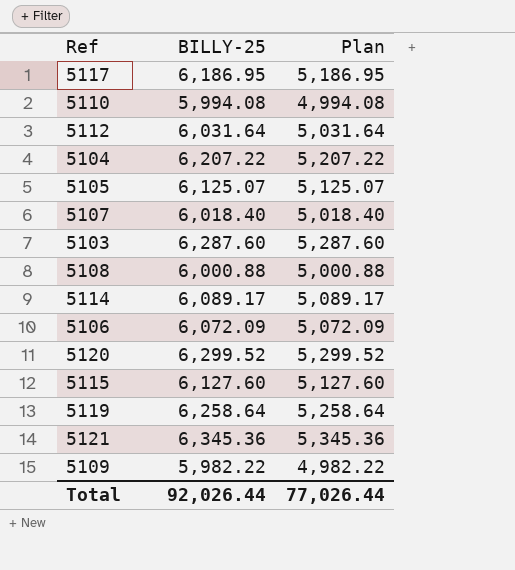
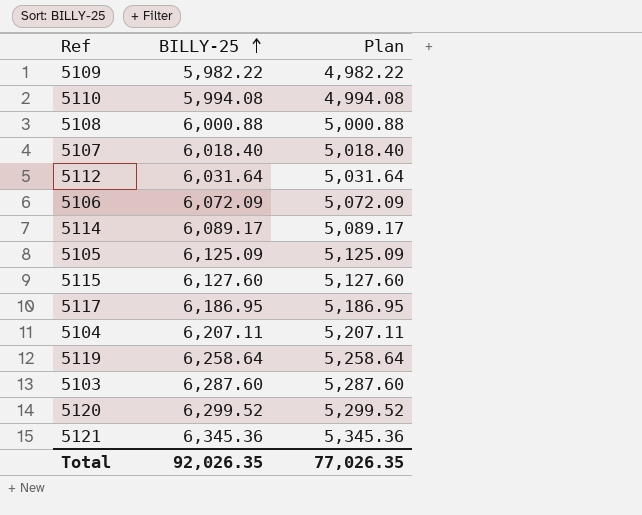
row order: none -> BILLY-25 ascending
5105 | BILLY-25: 6,125.07 -> 6,125.09
5105 | Plan: 5,125.07 -> 5,125.09
5104 | BILLY-25: 6,207.22 -> 6,207.11
5104 | Plan: 5,207.22 -> 5,207.11
Total | BILLY-25: 92,026.44 -> 92,026.35
Total | Plan: 77,026.44 -> 77,026.35

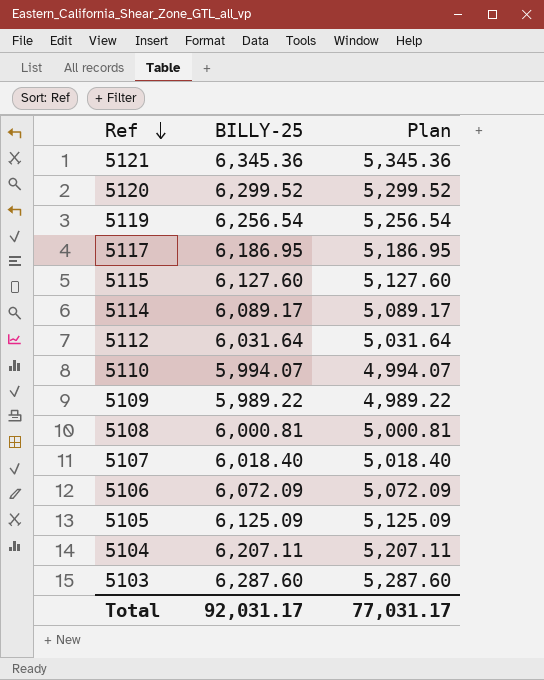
row order: BILLY-25 ascending -> Ref descending
5119 | BILLY-25: 6,258.64 -> 6,256.54
5119 | Plan: 5,258.64 -> 5,256.54
5110 | BILLY-25: 5,994.08 -> 5,994.07
5110 | Plan: 4,994.08 -> 4,994.07
5109 | BILLY-25: 5,982.22 -> 5,989.22
5109 | Plan: 4,982.22 -> 4,989.22
5108 | BILLY-25: 6,000.88 -> 6,000.81
5108 | Plan: 5,000.88 -> 5,000.81
Total | BILLY-25: 92,026.35 -> 92,031.17
Total | Plan: 77,026.35 -> 77,031.17

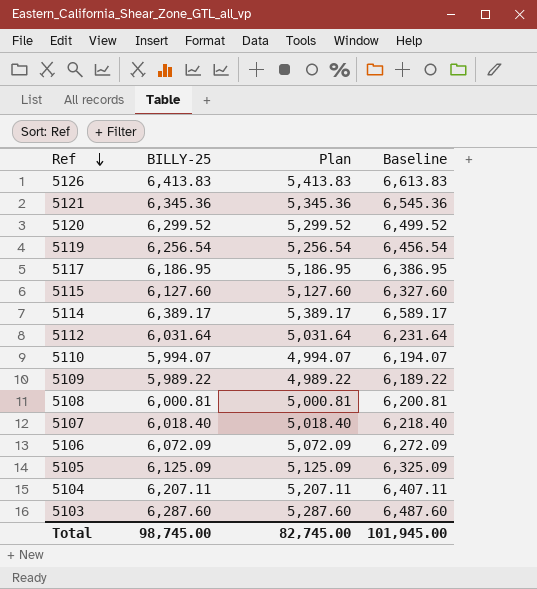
column Baseline | formula: none -> [BILLY-25] + 200
row 5126: none -> 6,413.83 | 5,413.83 | 6,613.83
5114 | BILLY-25: 6,089.17 -> 6,389.17
5114 | Plan: 5,089.17 -> 5,389.17
Total | BILLY-25: 92,031.17 -> 98,745.00
Total | Plan: 77,031.17 -> 82,745.00

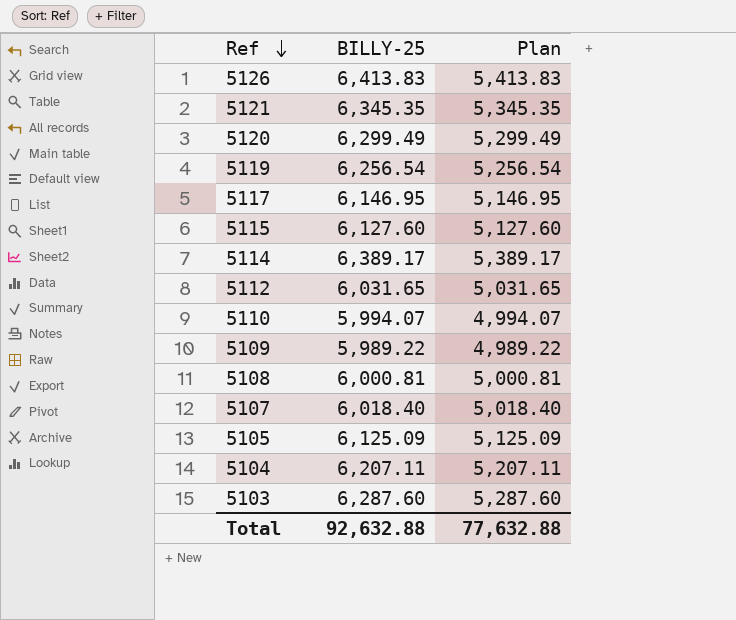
column Baseline | formula: [BILLY-25] + 200 -> none
row 5106: 6,072.09 | 5,072.09 | 6,272.09 -> none
5121 | BILLY-25: 6,345.36 -> 6,345.35
5121 | Plan: 5,345.36 -> 5,345.35
5120 | BILLY-25: 6,299.52 -> 6,299.49
5120 | Plan: 5,299.52 -> 5,299.49
5117 | BILLY-25: 6,186.95 -> 6,146.95
5117 | Plan: 5,186.95 -> 5,146.95
5112 | BILLY-25: 6,031.64 -> 6,031.65
5112 | Plan: 5,031.64 -> 5,031.65
Total | BILLY-25: 98,745.00 -> 92,632.88
Total | Plan: 82,745.00 -> 77,632.88

